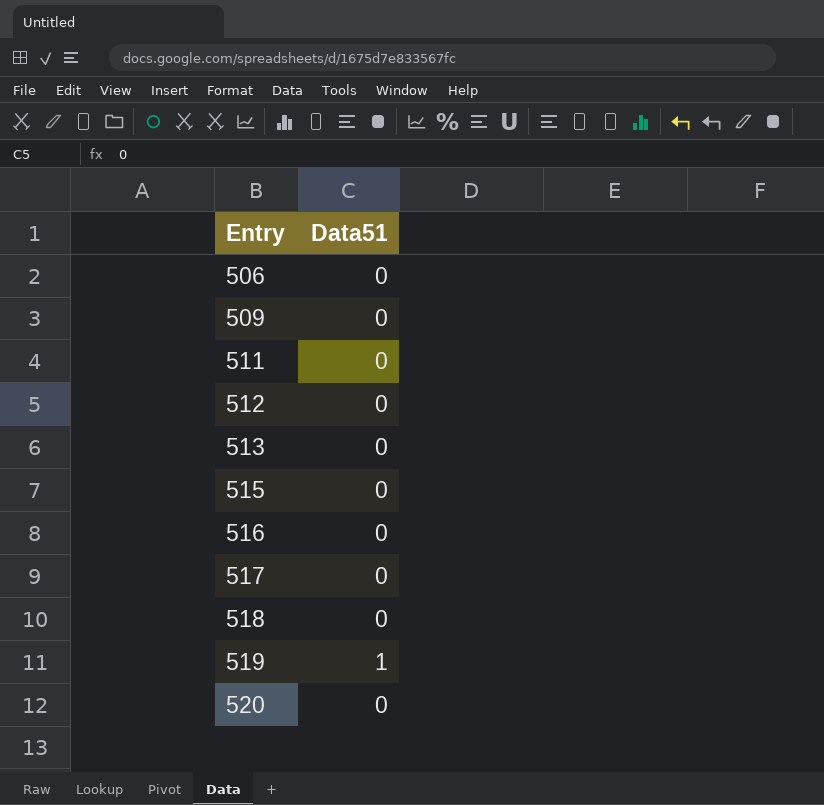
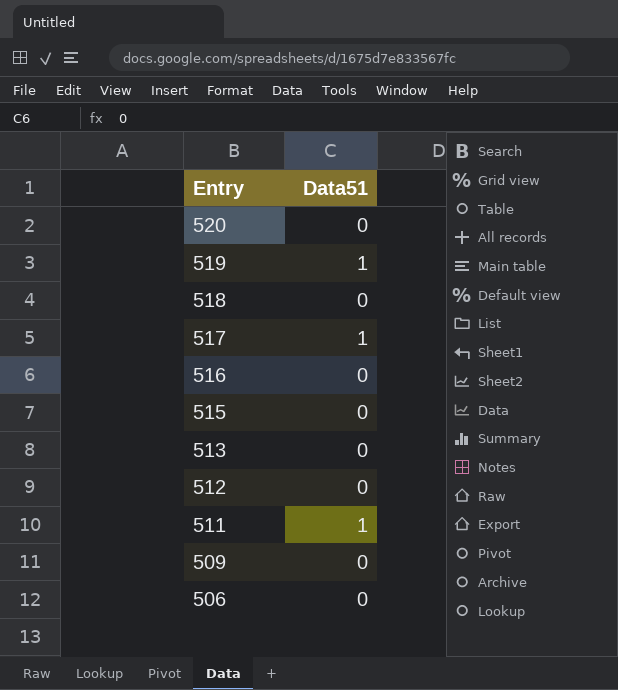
row order: Entry ascending -> Entry descending
517 | Data51: 0 -> 1
511 | Data51: 0 -> 1

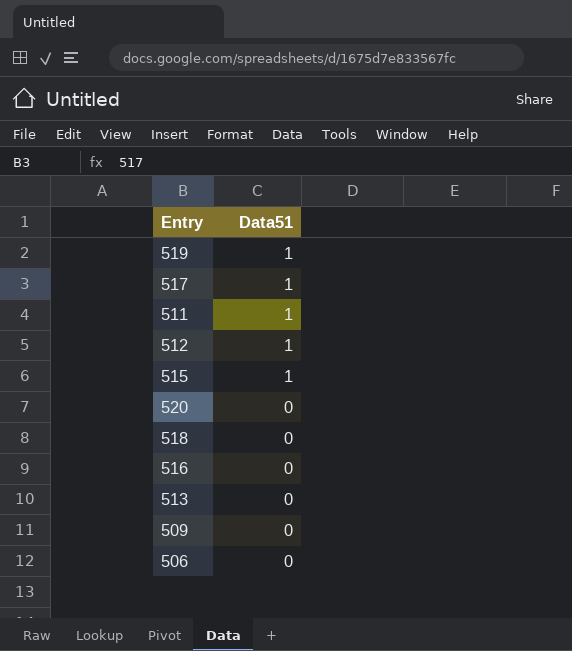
row order: Entry descending -> Data51 descending
512 | Data51: 0 -> 1
515 | Data51: 0 -> 1

